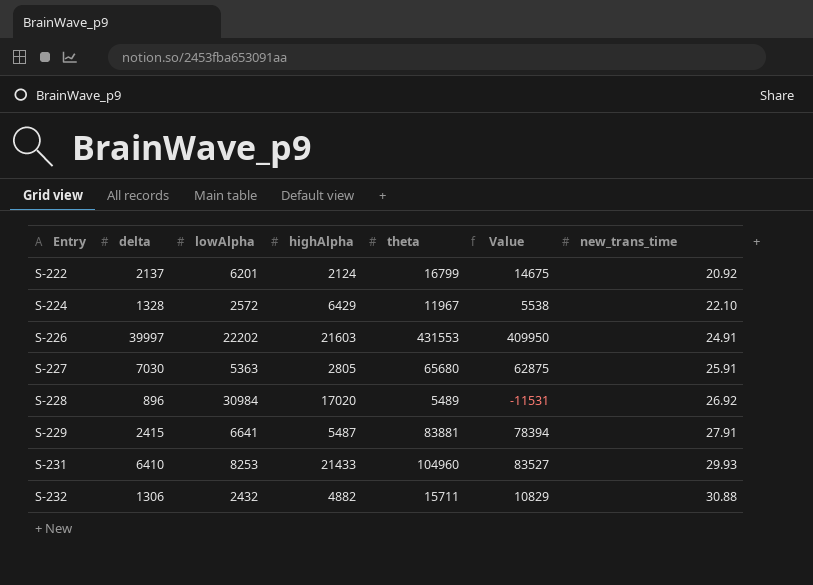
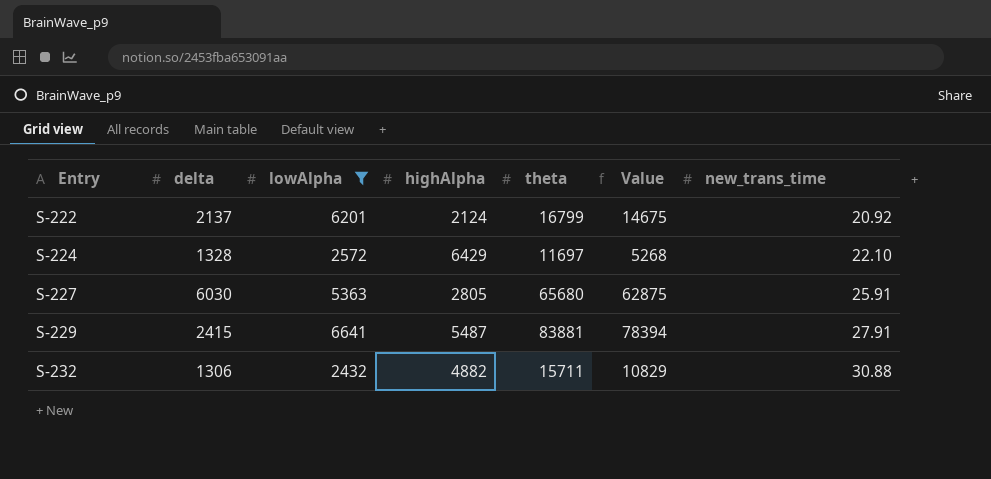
filter: none -> lowAlpha <= 6641
S-224 | theta: 11967 -> 11697
S-224 | Value: 5538 -> 5268
S-227 | delta: 7030 -> 6030

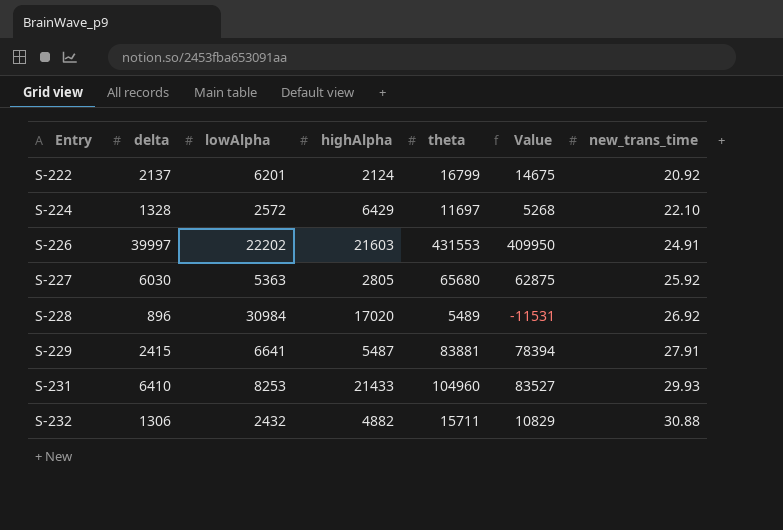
filter: lowAlpha <= 6641 -> none
S-227 | new_trans_time: 25.91 -> 25.92

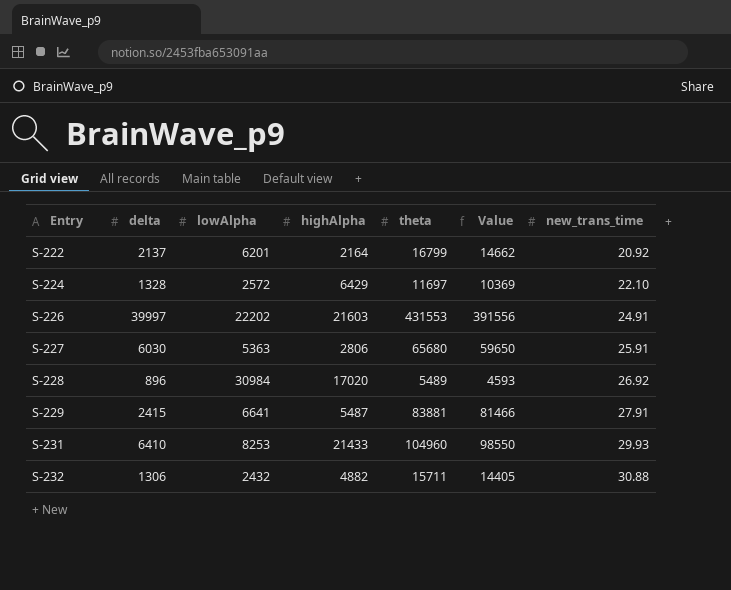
column Value | formula: [theta] - [highAlpha] -> [theta] - [delta]
S-222 | highAlpha: 2124 -> 2164
S-227 | highAlpha: 2805 -> 2806
S-227 | new_trans_time: 25.92 -> 25.91

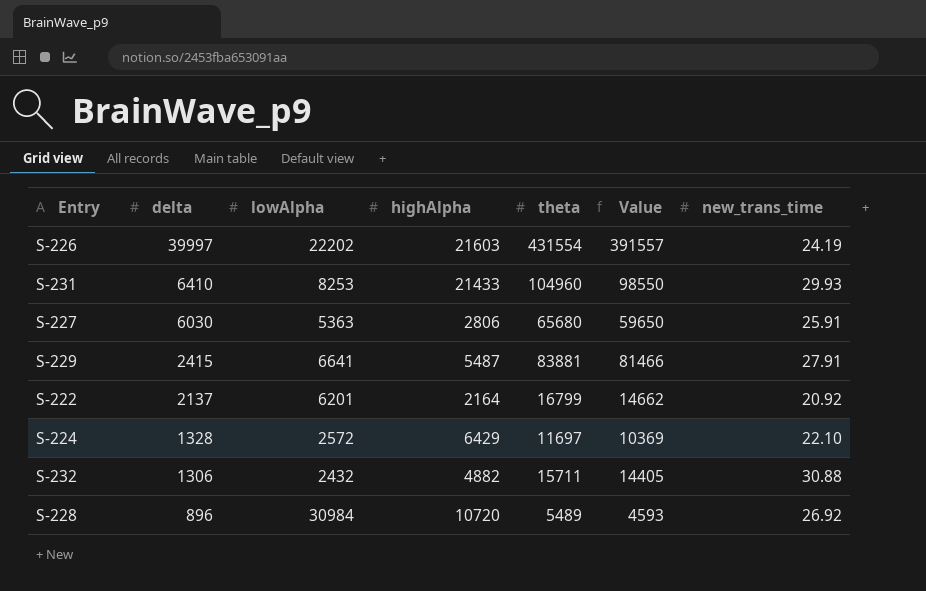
row order: Entry ascending -> delta descending
S-226 | theta: 431553 -> 431554
S-226 | Value: 391556 -> 391557
S-226 | new_trans_time: 24.91 -> 24.19
S-228 | highAlpha: 17020 -> 10720

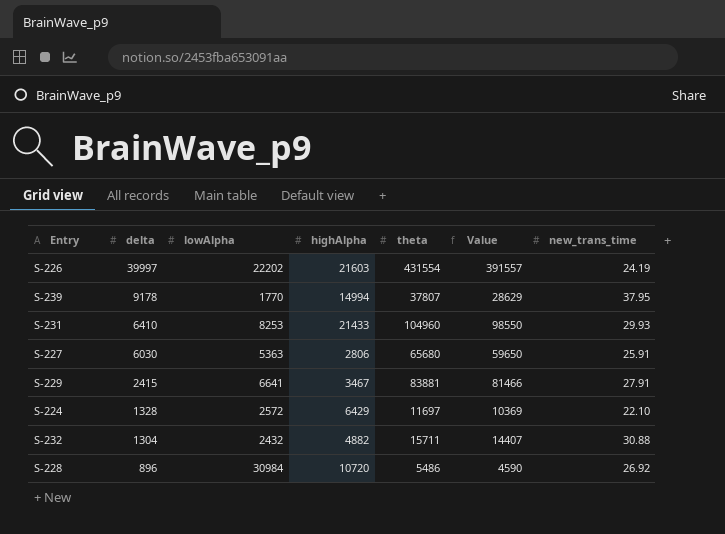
row S-222: 2137 | 6201 | 2164 | 16799 | 14662 | 20.92 -> none
row S-239: none -> 9178 | 1770 | 14994 | 37807 | 28629 | 37.95
S-229 | highAlpha: 5487 -> 3467
S-232 | delta: 1306 -> 1304
S-232 | Value: 14405 -> 14407
S-228 | theta: 5489 -> 5486
S-228 | Value: 4593 -> 4590

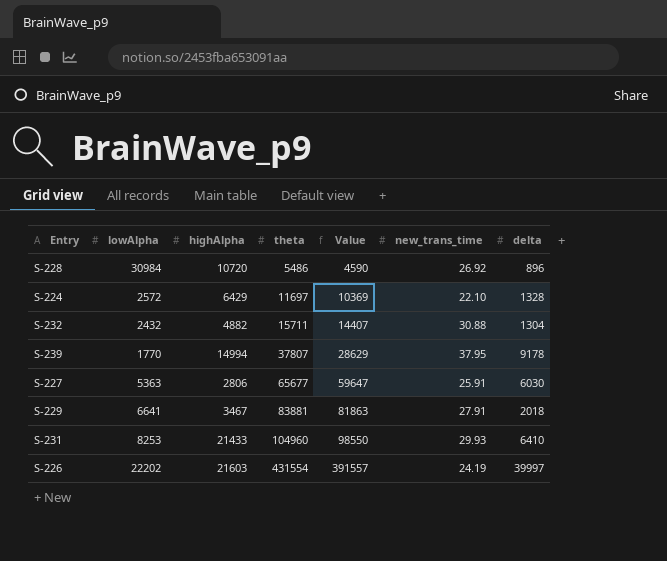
row order: delta descending -> theta ascending
column delta | position: 2 -> 7
S-227 | theta: 65680 -> 65677
S-227 | Value: 59650 -> 59647
S-229 | Value: 81466 -> 81863
S-229 | delta: 2415 -> 2018

